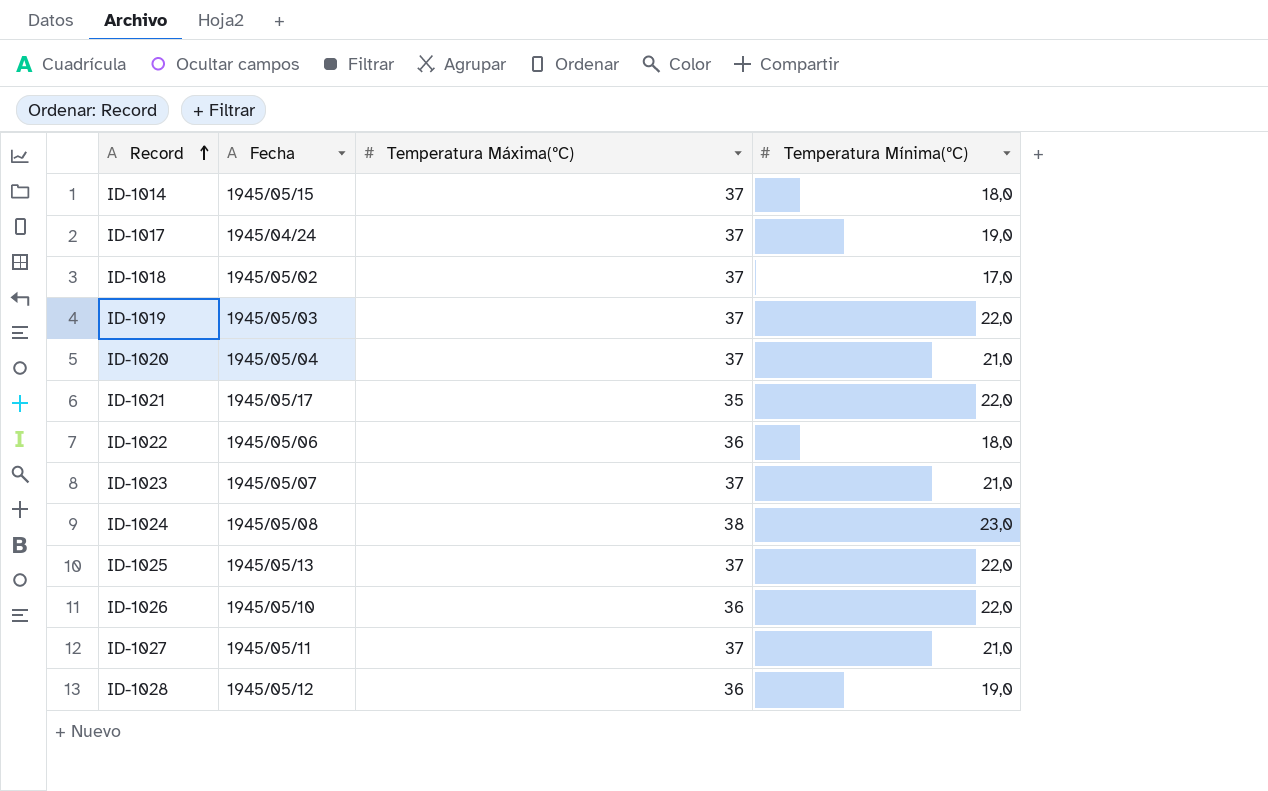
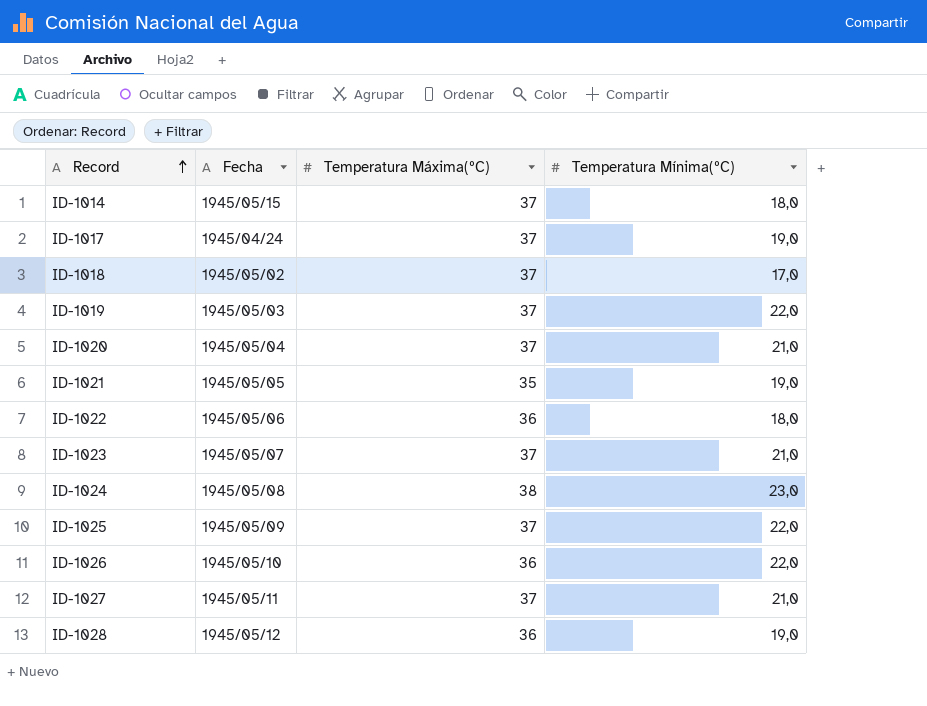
ID-1021 | Fecha: 1945/05/17 -> 1945/05/05
ID-1021 | Temperatura Mínima(ºC): 22,0 -> 19,0
ID-1025 | Fecha: 1945/05/13 -> 1945/05/09

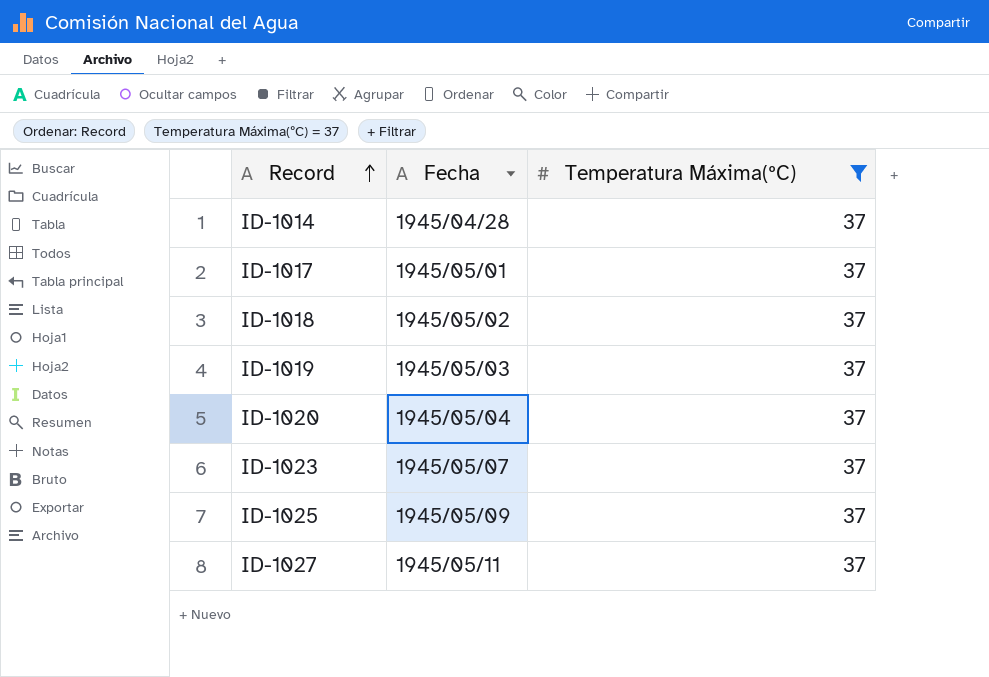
filter: none -> Temperatura Máxima(ºC) = 37
column Temperatura Mínima(ºC) | position: 4 -> none
ID-1014 | Fecha: 1945/05/15 -> 1945/04/28
ID-1017 | Fecha: 1945/04/24 -> 1945/05/01

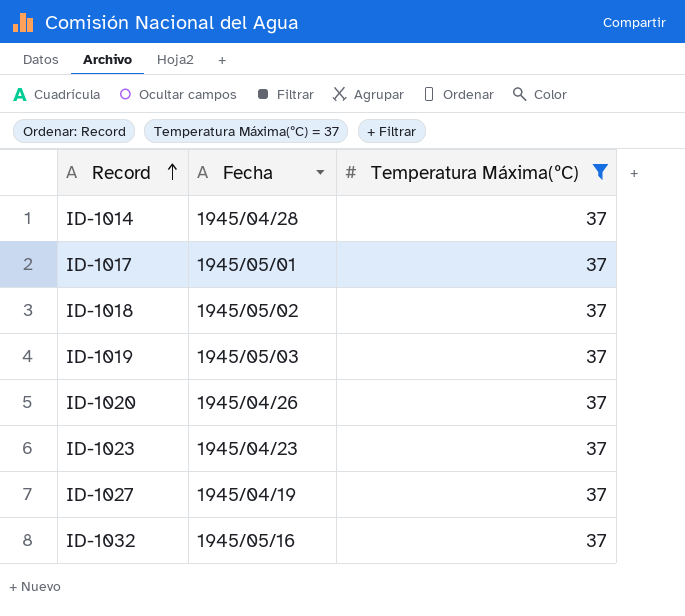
row ID-1025: 1945/05/09 | 37 -> none
ID-1020 | Fecha: 1945/05/04 -> 1945/04/26
ID-1023 | Fecha: 1945/05/07 -> 1945/04/23
ID-1027 | Fecha: 1945/05/11 -> 1945/04/19
row ID-1032: none -> 1945/05/16 | 37

